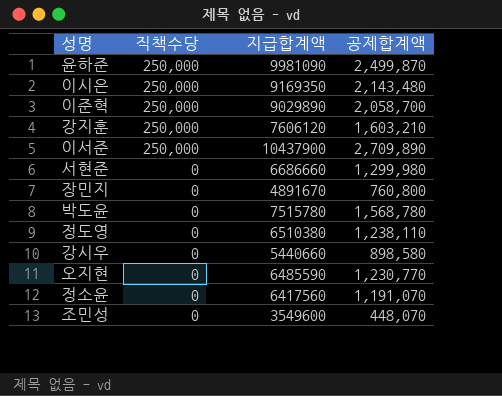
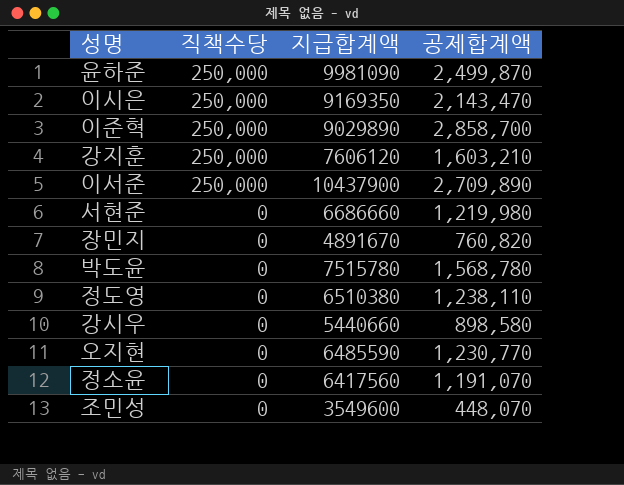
이시은 | 공제합계액: 2,143,480 -> 2,143,470
이준혁 | 공제합계액: 2,058,700 -> 2,858,700
서현준 | 공제합계액: 1,299,980 -> 1,219,980
장민지 | 공제합계액: 760,800 -> 760,820

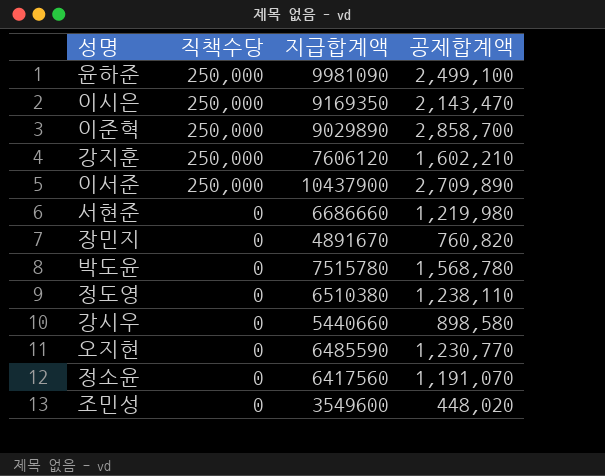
윤하준 | 공제합계액: 2,499,870 -> 2,499,100
강지훈 | 공제합계액: 1,603,210 -> 1,602,210
조민성 | 공제합계액: 448,070 -> 448,020

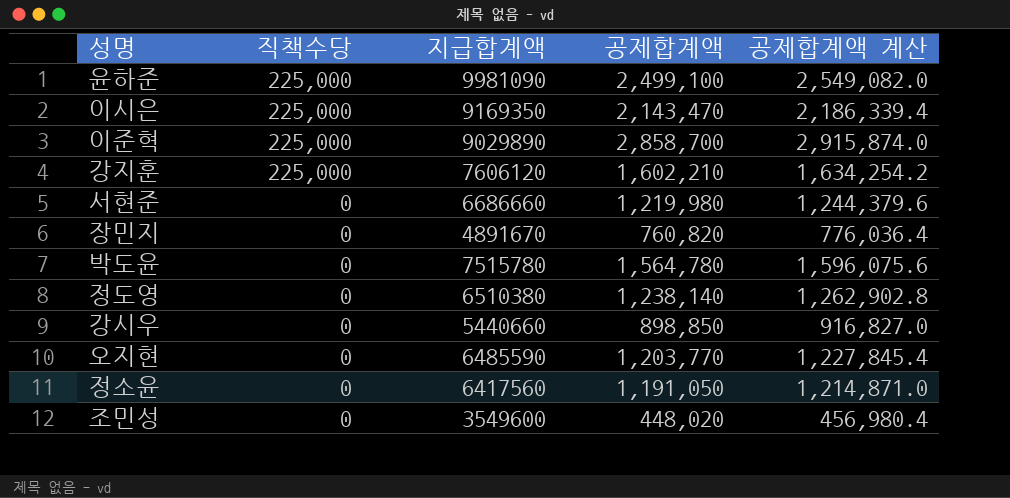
column 공제합계액 계산 | formula: none -> [공제합계액] * 1.02
row 이서준: 250,000 | 10437900 | 2,709,890 -> none
윤하준 | 직책수당: 250,000 -> 225,000
이시은 | 직책수당: 250,000 -> 225,000
이준혁 | 직책수당: 250,000 -> 225,000
강지훈 | 직책수당: 250,000 -> 225,000
박도윤 | 공제합계액: 1,568,780 -> 1,564,780
정도영 | 공제합계액: 1,238,110 -> 1,238,140
강시우 | 공제합계액: 898,580 -> 898,850
오지현 | 공제합계액: 1,230,770 -> 1,203,770
정소윤 | 공제합계액: 1,191,070 -> 1,191,050

